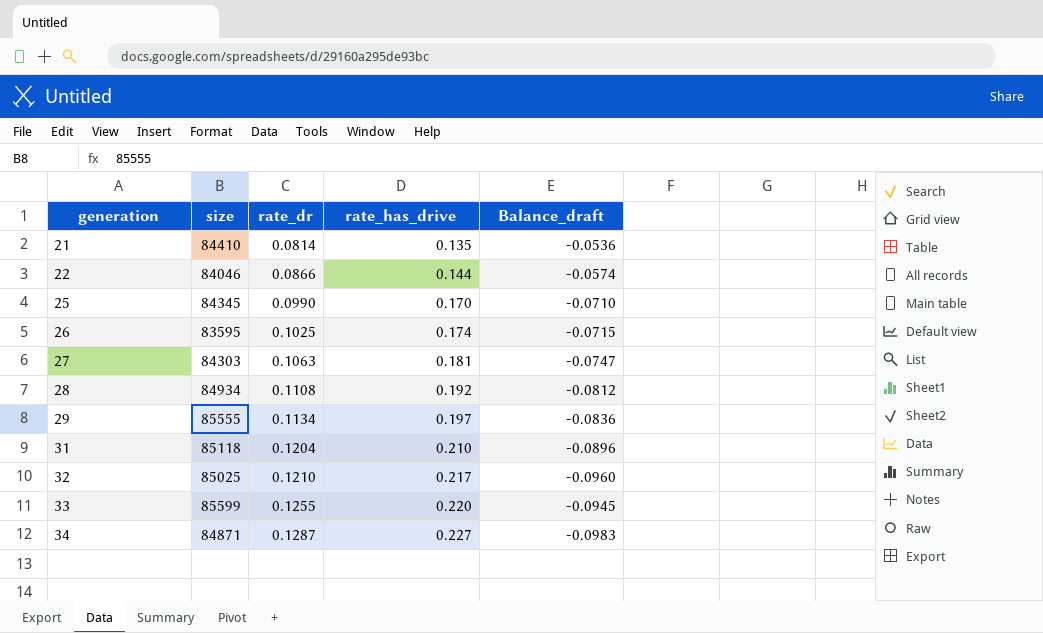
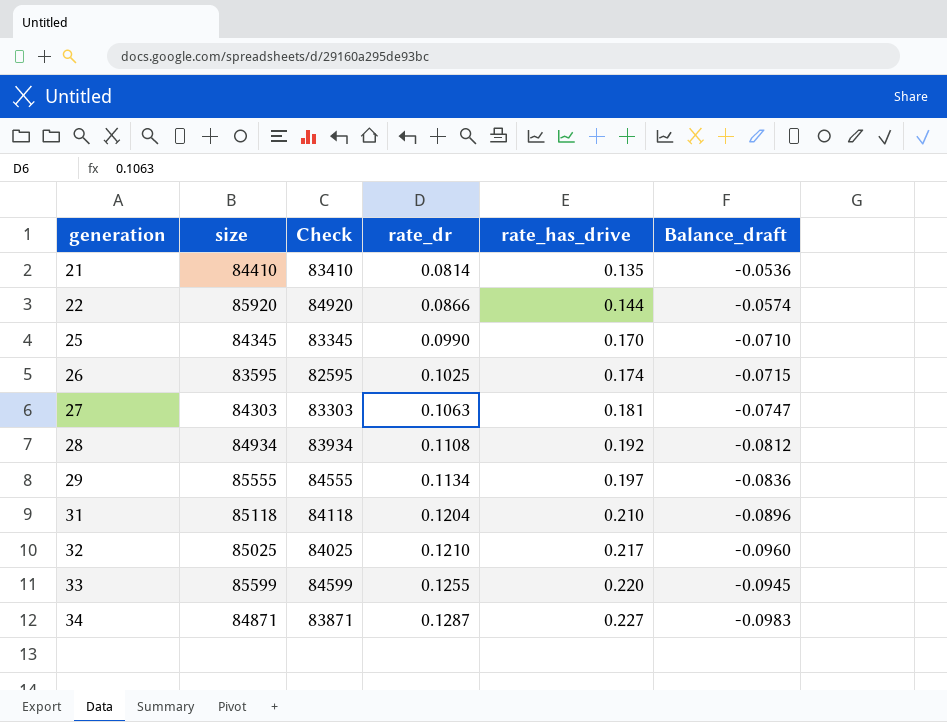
column Check | formula: none -> [size] - 1000
22 | size: 84046 -> 85920

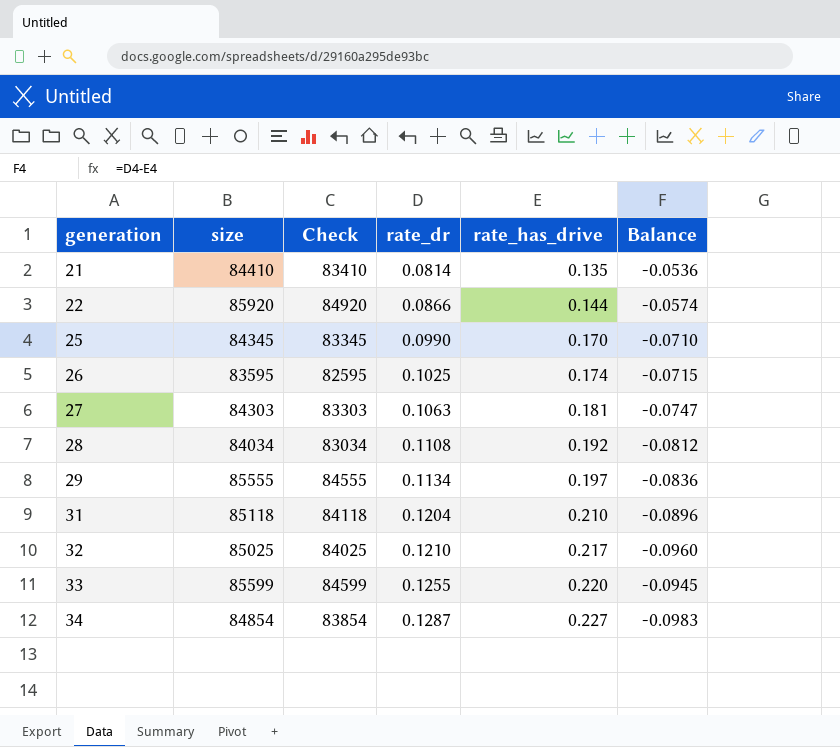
column name: Balance_draft -> Balance
28 | size: 84934 -> 84034
28 | Check: 83934 -> 83034
34 | size: 84871 -> 84854
34 | Check: 83871 -> 83854

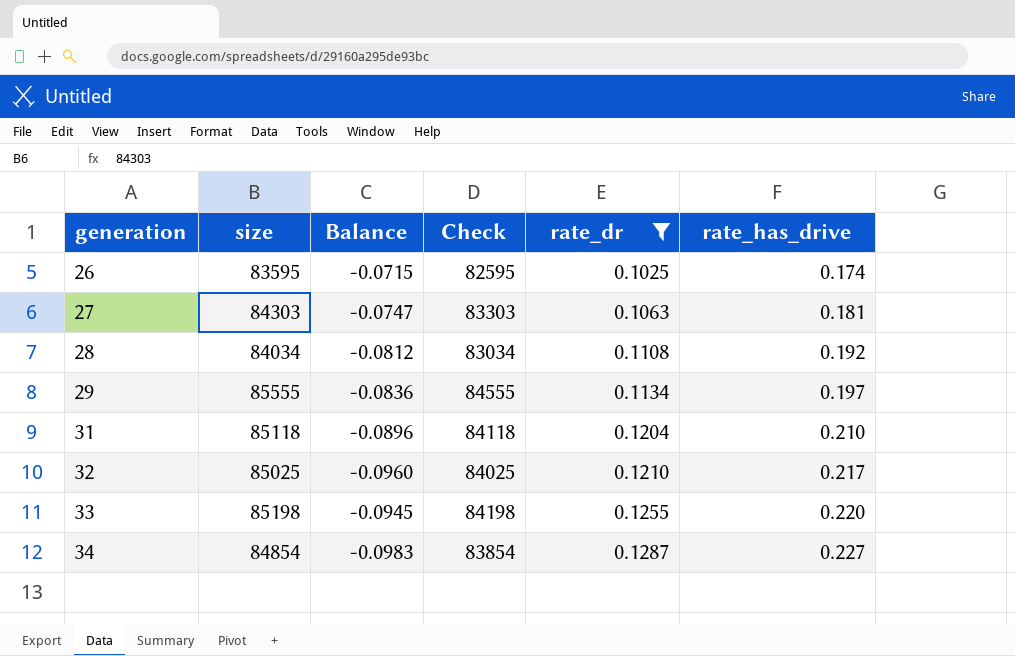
filter: none -> rate_dr >= 0.1025
column Balance | position: 6 -> 3
33 | size: 85599 -> 85198
33 | Check: 84599 -> 84198

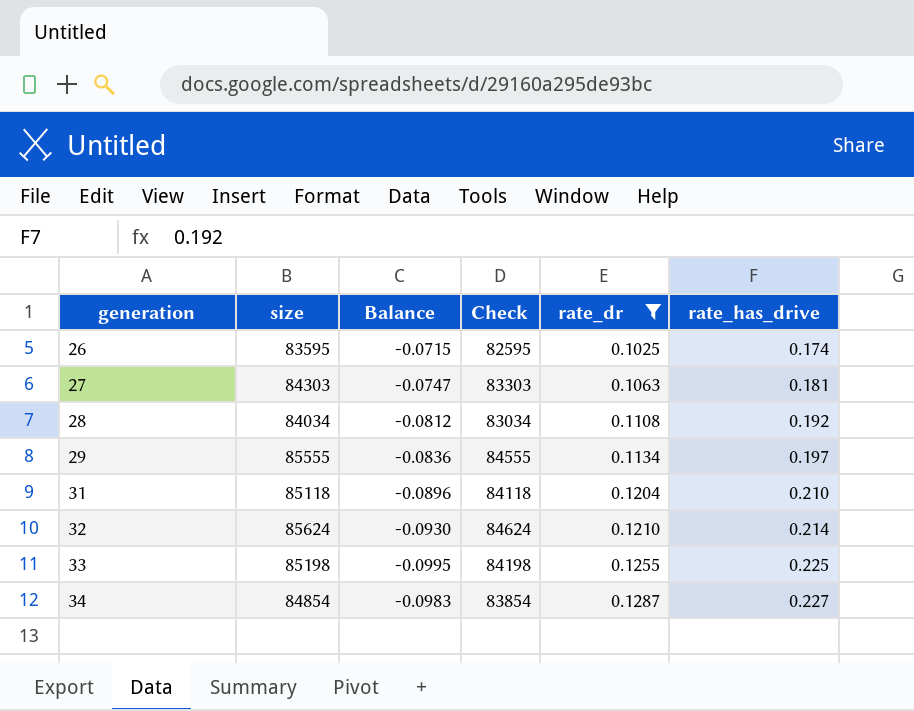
32 | size: 85025 -> 85624
32 | Balance: -0.0960 -> -0.0930
32 | Check: 84025 -> 84624
32 | rate_has_drive: 0.217 -> 0.214
33 | Balance: -0.0945 -> -0.0995
33 | rate_has_drive: 0.220 -> 0.225

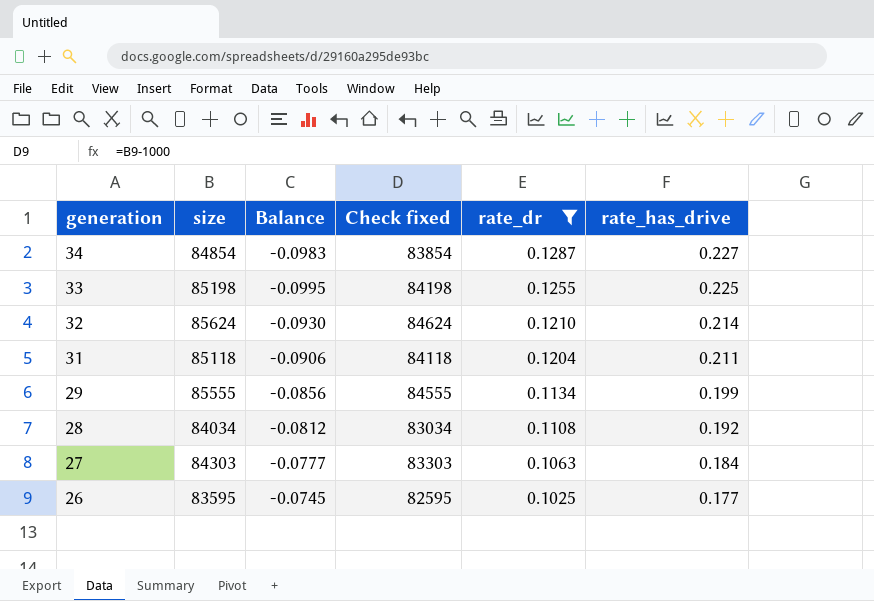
row order: generation ascending -> generation descending
column name: Check -> Check fixed
31 | Balance: -0.0896 -> -0.0906
31 | rate_has_drive: 0.210 -> 0.211
29 | Balance: -0.0836 -> -0.0856
29 | rate_has_drive: 0.197 -> 0.199
27 | Balance: -0.0747 -> -0.0777
27 | rate_has_drive: 0.181 -> 0.184
26 | Balance: -0.0715 -> -0.0745
26 | rate_has_drive: 0.174 -> 0.177

